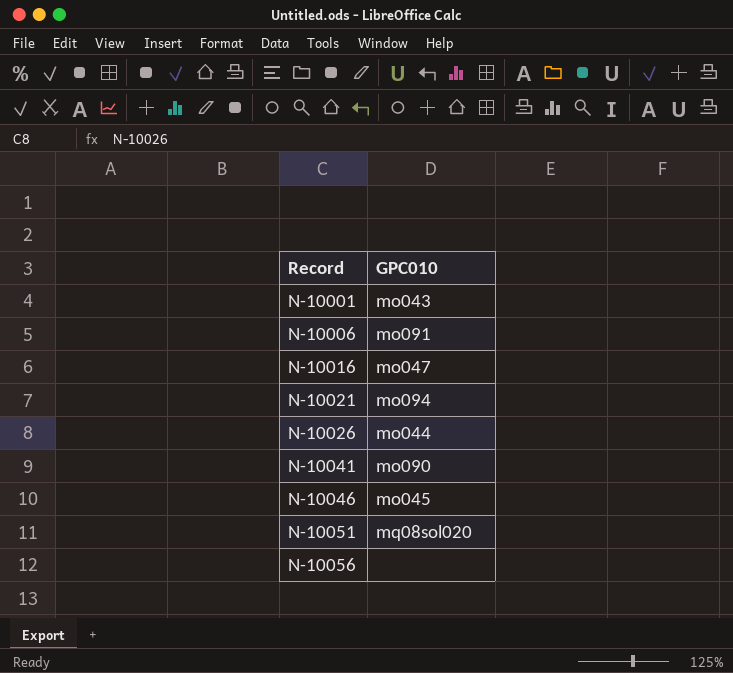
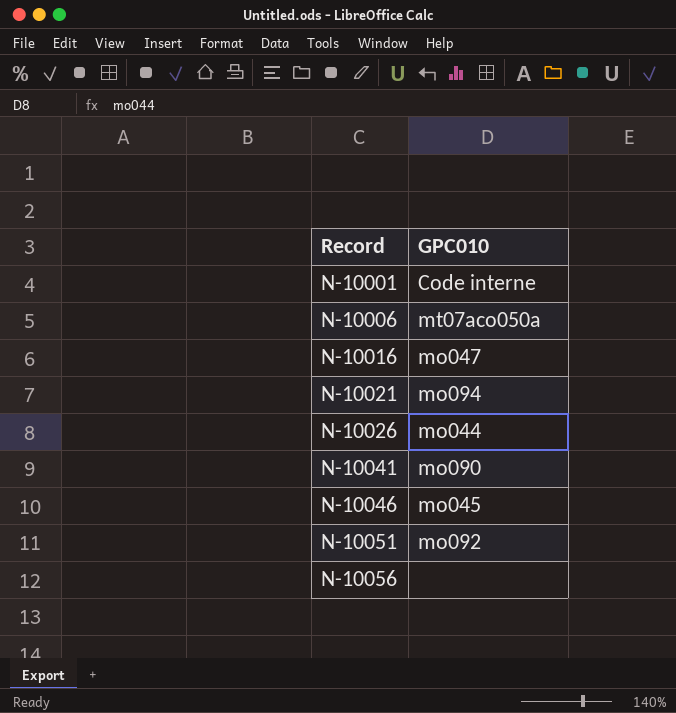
N-10001 | GPC010: mo043 -> Code interne
N-10006 | GPC010: mo091 -> mt07aco050a
N-10051 | GPC010: mq08sol020 -> mo092

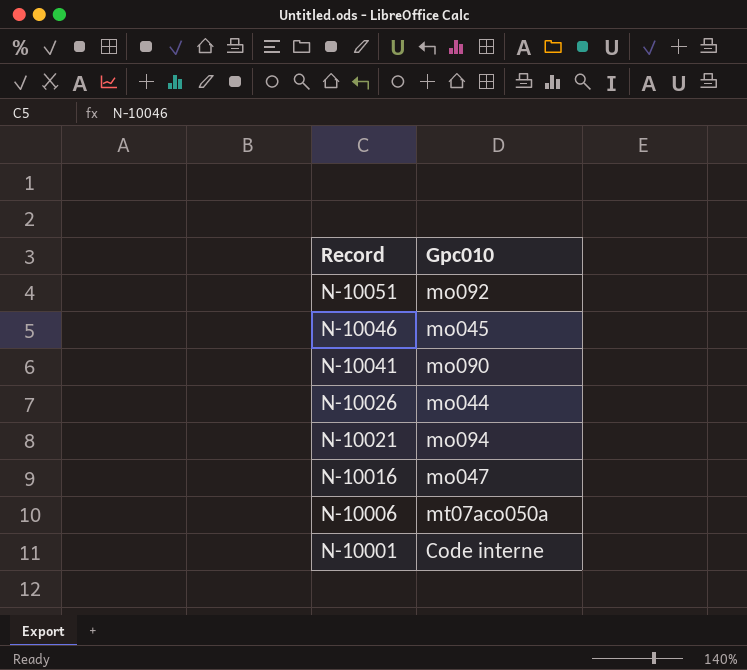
row order: Record ascending -> Record descending
column name: GPC010 -> Gpc010
row N-10056: none -> none

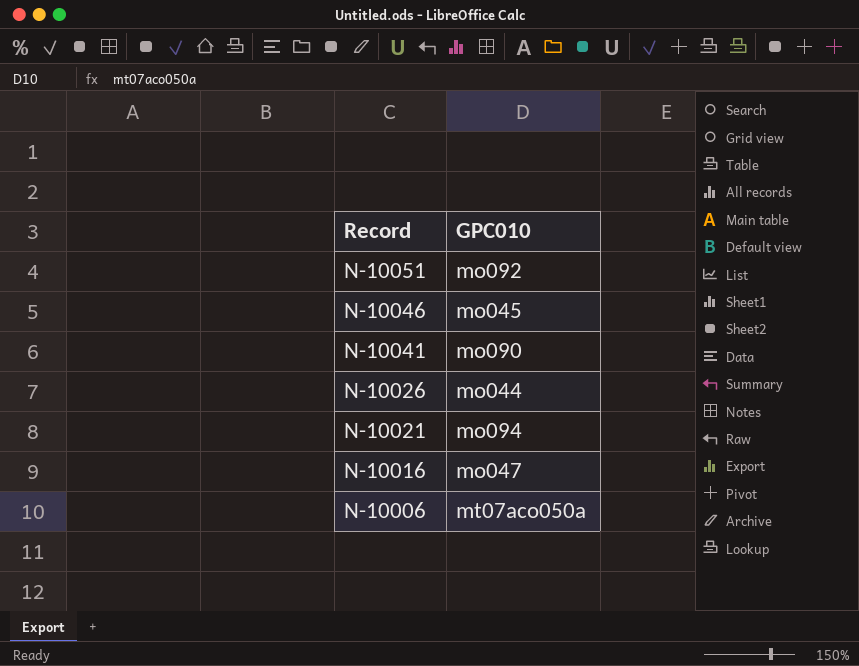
column name: Gpc010 -> GPC010
row N-10001: Code interne -> none

